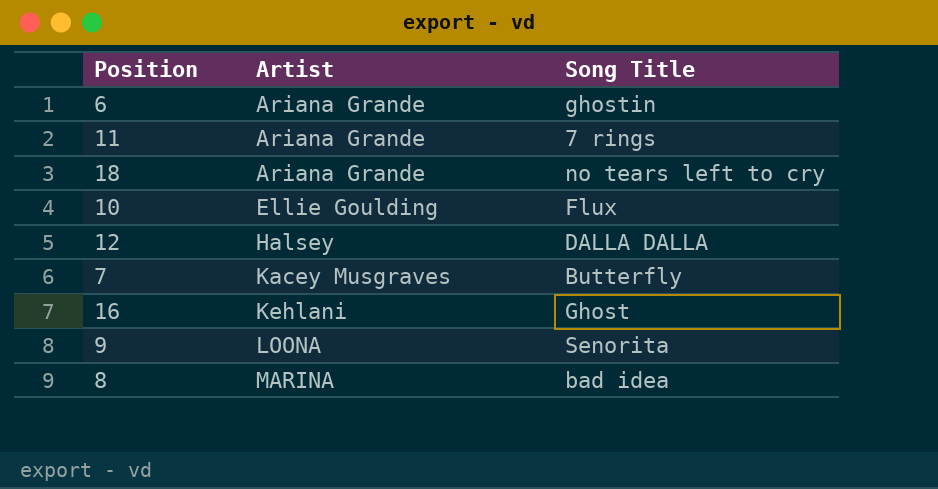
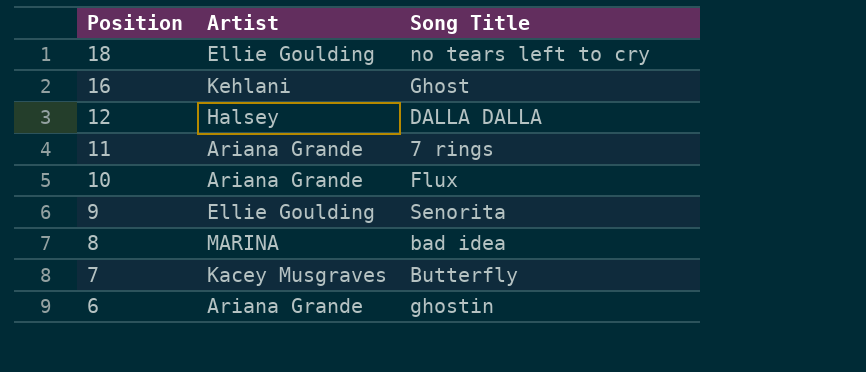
row order: Artist ascending -> Position descending
18 | Artist: Ariana Grande -> Ellie Goulding
10 | Artist: Ellie Goulding -> Ariana Grande
9 | Artist: LOONA -> Ellie Goulding

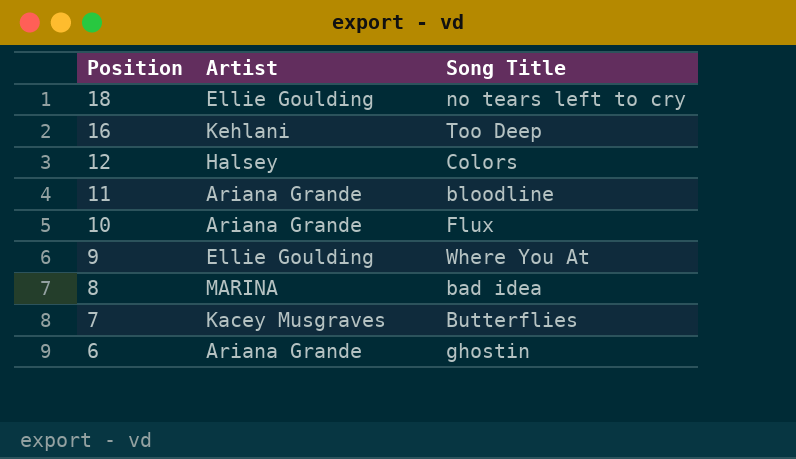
16 | Song Title: Ghost -> Too Deep
12 | Song Title: DALLA DALLA -> Colors
11 | Song Title: 7 rings -> bloodline
9 | Song Title: Senorita -> Where You At
7 | Song Title: Butterfly -> Butterflies

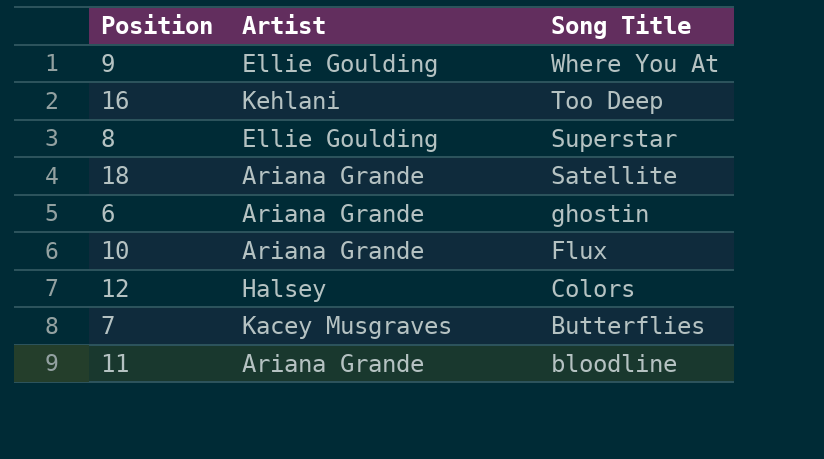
row order: Position descending -> Song Title descending
8 | Artist: MARINA -> Ellie Goulding
8 | Song Title: bad idea -> Superstar
18 | Artist: Ellie Goulding -> Ariana Grande
18 | Song Title: no tears left to cry -> Satellite

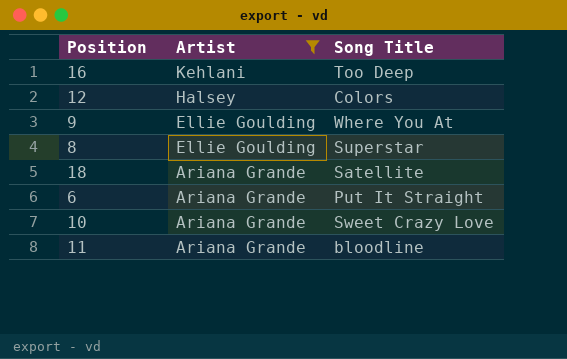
filter: none -> Artist != Kacey Musgraves
row order: Song Title descending -> Artist descending
6 | Song Title: ghostin -> Put It Straight
10 | Song Title: Flux -> Sweet Crazy Love

